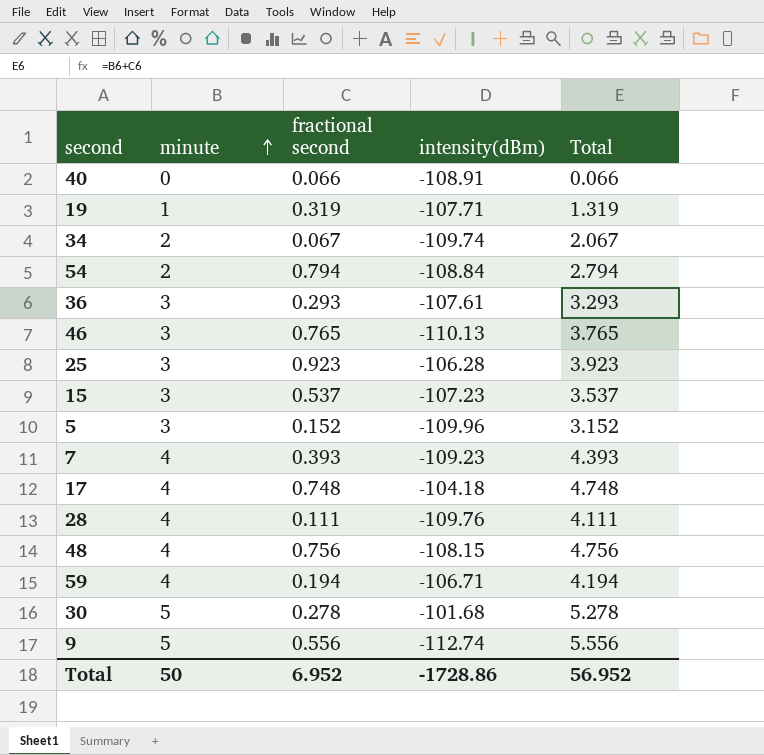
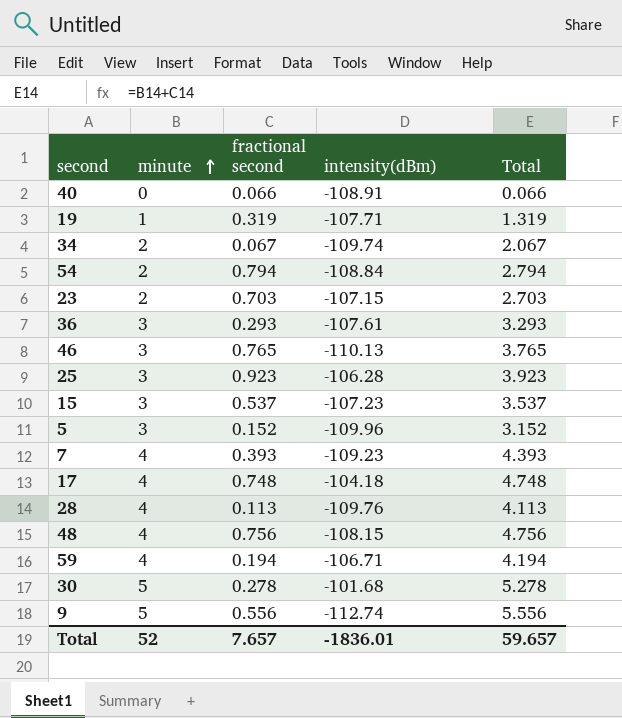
row 23: none -> 2 | 0.703 | -107.15 | 2.703
28 | fractional second: 0.111 -> 0.113
28 | Total: 4.111 -> 4.113
Total | minute: 50 -> 52
Total | fractional second: 6.952 -> 7.657
Total | intensity(dBm): -1728.86 -> -1836.01
Total | Total: 56.952 -> 59.657

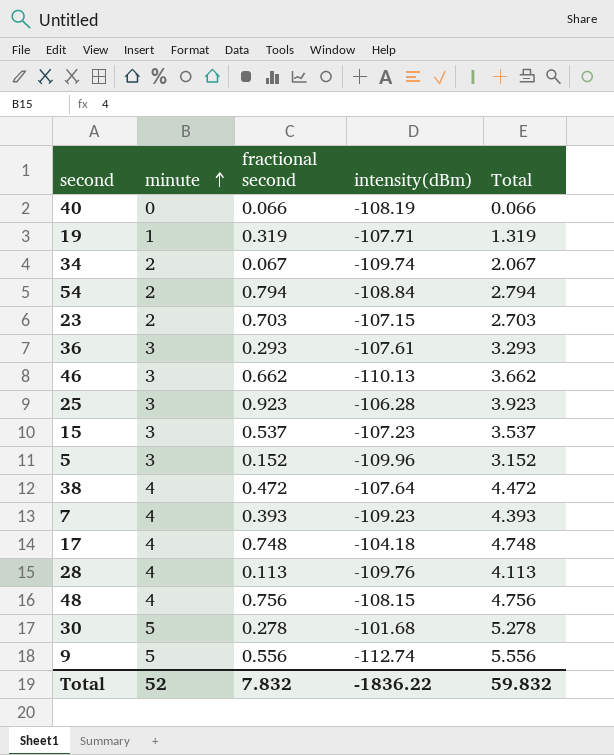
row 59: 4 | 0.194 | -106.71 | 4.194 -> none
40 | intensity(dBm): -108.91 -> -108.19
46 | fractional second: 0.765 -> 0.662
46 | Total: 3.765 -> 3.662
row 38: none -> 4 | 0.472 | -107.64 | 4.472
Total | fractional second: 7.657 -> 7.832
Total | intensity(dBm): -1836.01 -> -1836.22
Total | Total: 59.657 -> 59.832

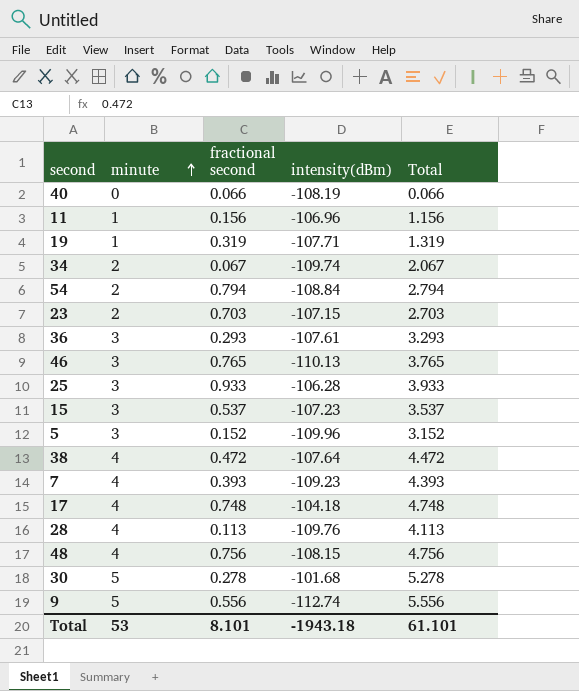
row 11: none -> 1 | 0.156 | -106.96 | 1.156
46 | fractional second: 0.662 -> 0.765
46 | Total: 3.662 -> 3.765
25 | fractional second: 0.923 -> 0.933
25 | Total: 3.923 -> 3.933
Total | minute: 52 -> 53
Total | fractional second: 7.832 -> 8.101
Total | intensity(dBm): -1836.22 -> -1943.18
Total | Total: 59.832 -> 61.101

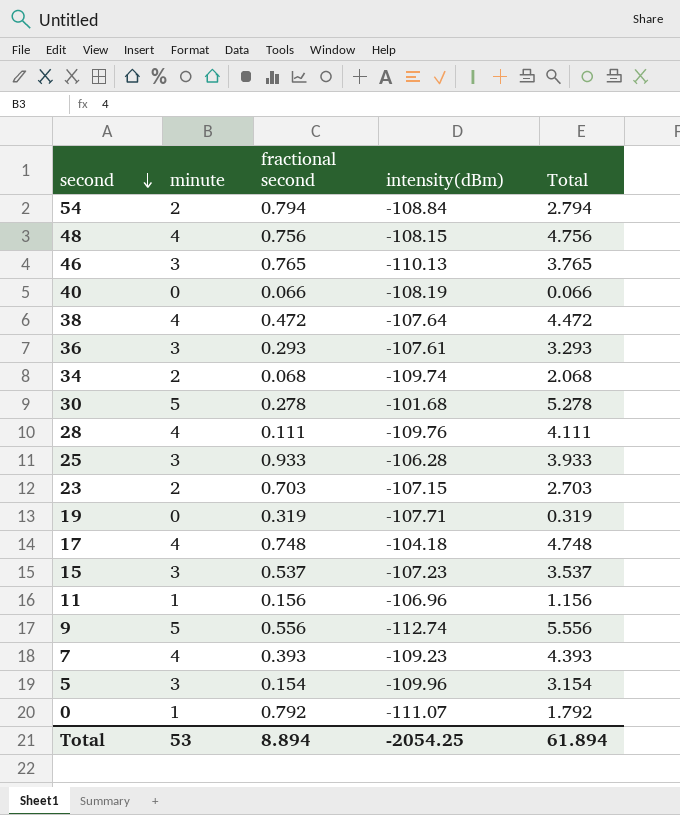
row order: minute ascending -> second descending
34 | fractional second: 0.067 -> 0.068
34 | Total: 2.067 -> 2.068
28 | fractional second: 0.113 -> 0.111
28 | Total: 4.113 -> 4.111
19 | minute: 1 -> 0
19 | Total: 1.319 -> 0.319
5 | fractional second: 0.152 -> 0.154
5 | Total: 3.152 -> 3.154
row 0: none -> 1 | 0.792 | -111.07 | 1.792
Total | fractional second: 8.101 -> 8.894
Total | intensity(dBm): -1943.18 -> -2054.25
Total | Total: 61.101 -> 61.894

